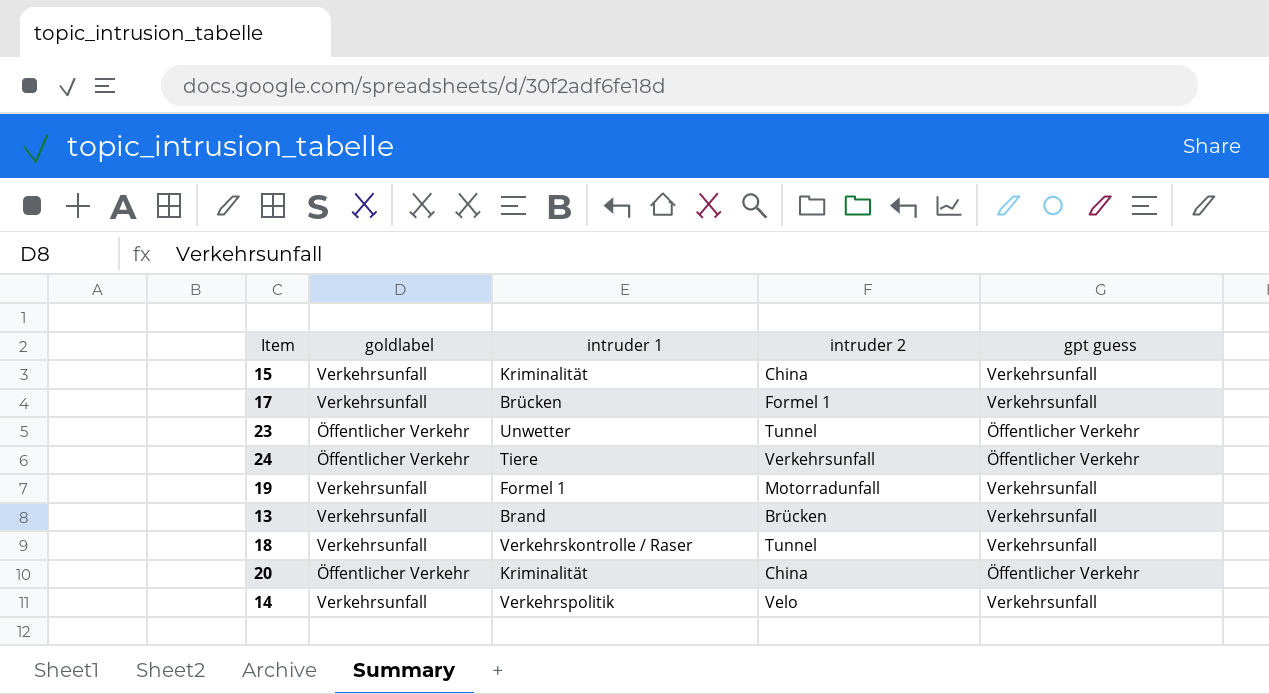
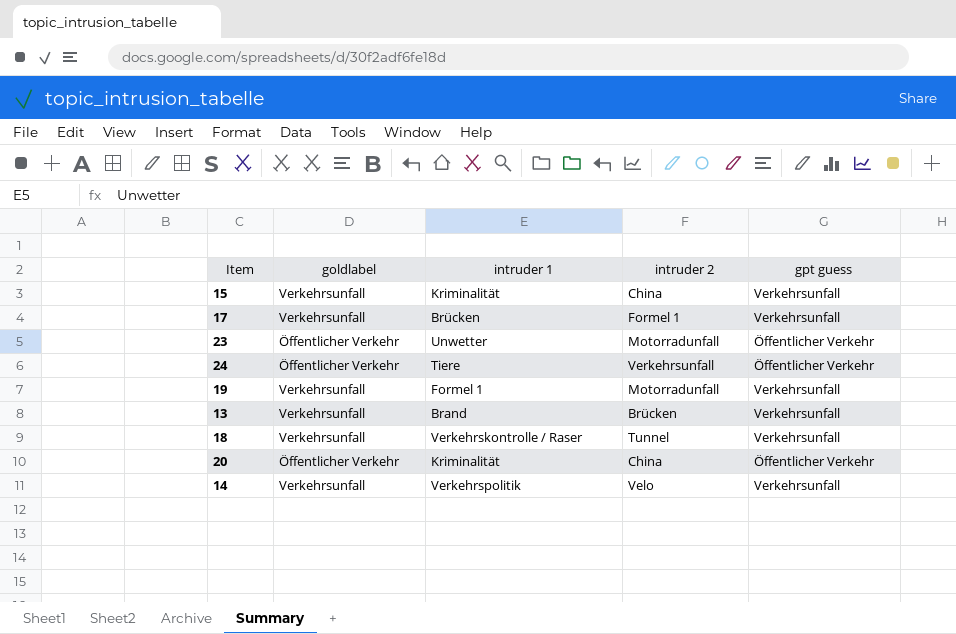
23 | intruder 2: Tunnel -> Motorradunfall

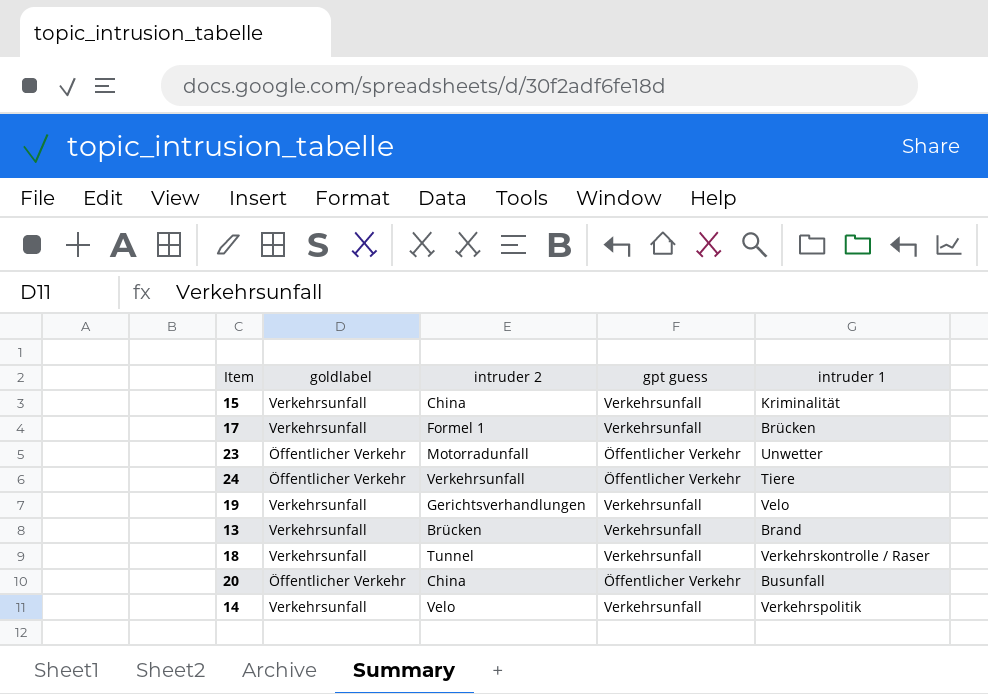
column intruder 1 | position: 3 -> 5
19 | intruder 2: Motorradunfall -> Gerichtsverhandlungen
19 | intruder 1: Formel 1 -> Velo
20 | intruder 1: Kriminalität -> Busunfall

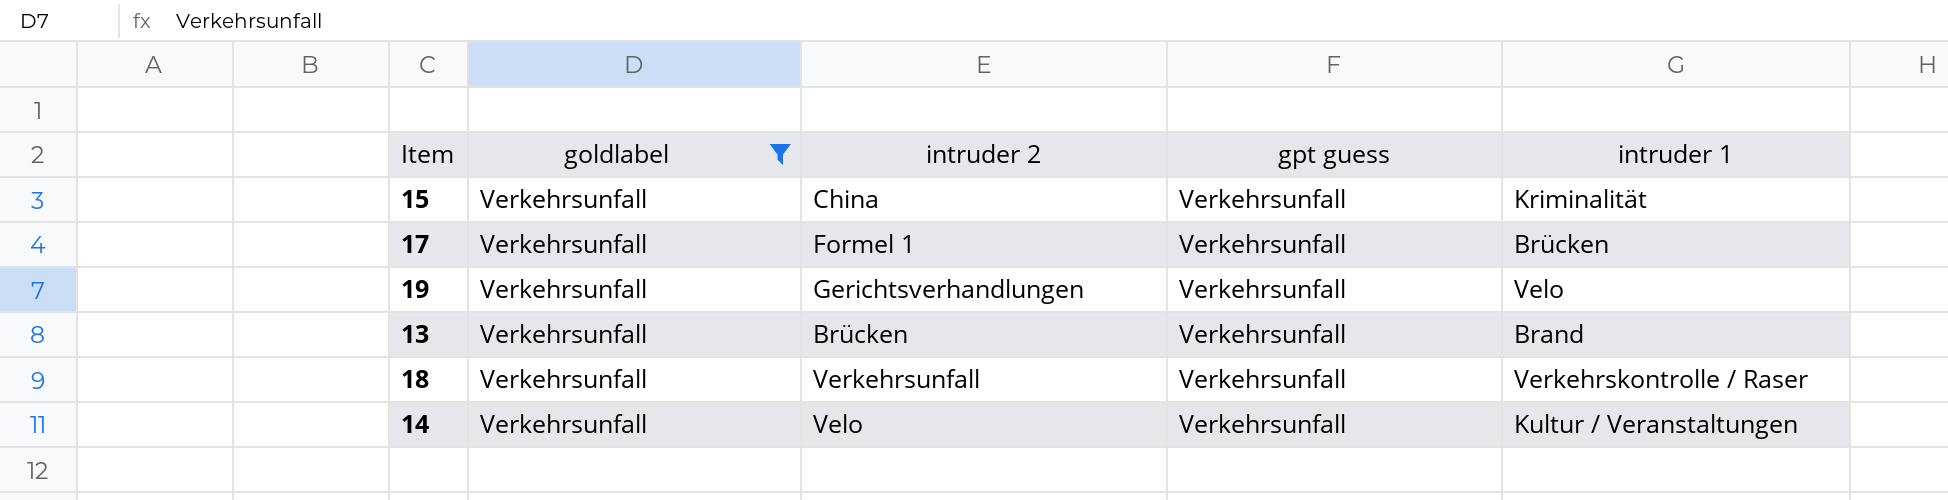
filter: none -> goldlabel = Verkehrsunfall
18 | intruder 2: Tunnel -> Verkehrsunfall
14 | intruder 1: Verkehrspolitik -> Kultur / Veranstaltungen

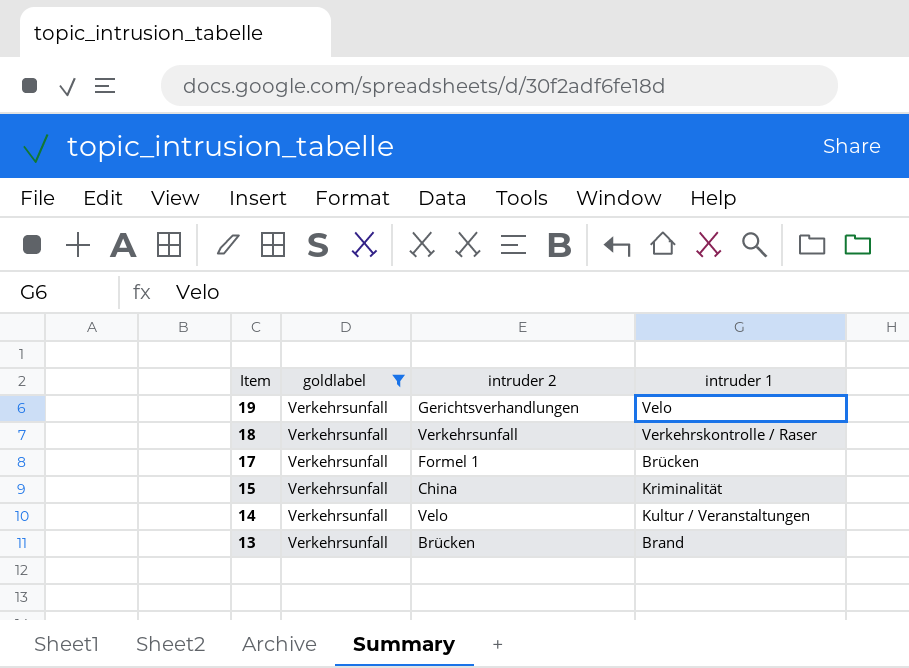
row order: none -> Item descending
column gpt guess | position: 4 -> none

